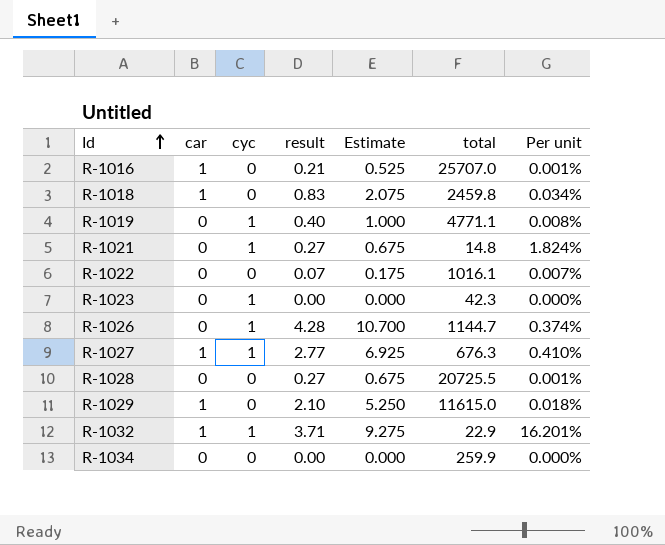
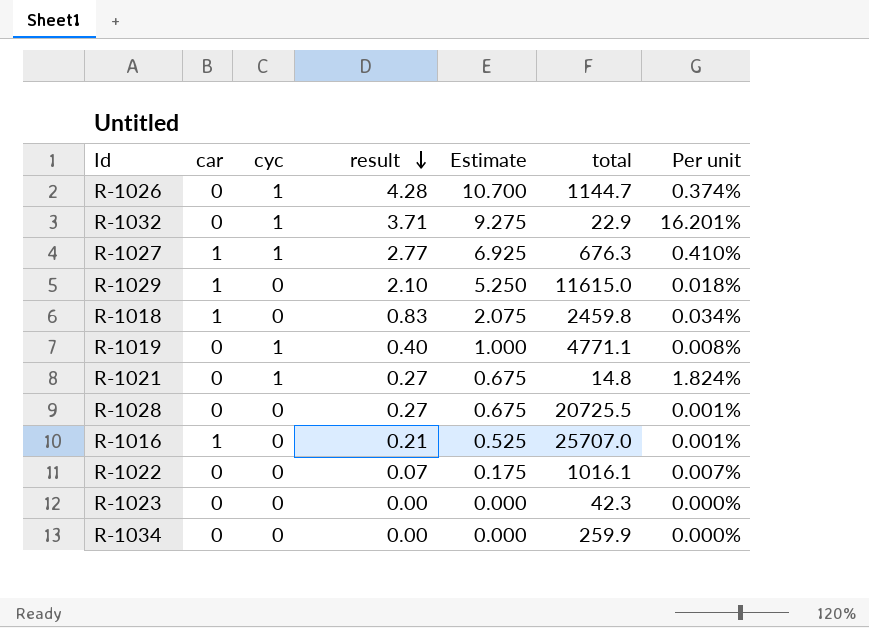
row order: Id ascending -> result descending
R-1032 | car: 1 -> 0
R-1023 | cyc: 1 -> 0

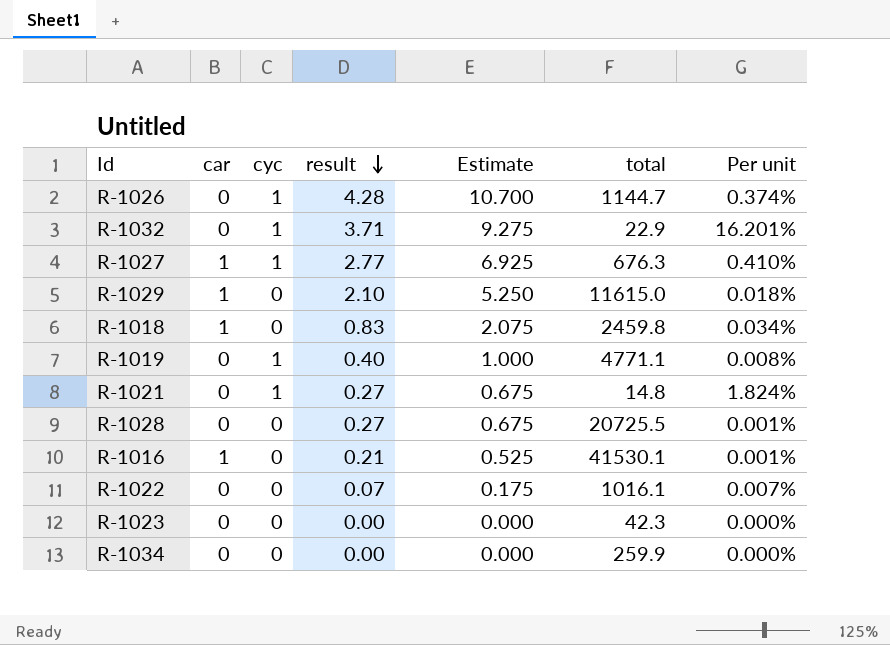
R-1016 | total: 25707.0 -> 41530.1

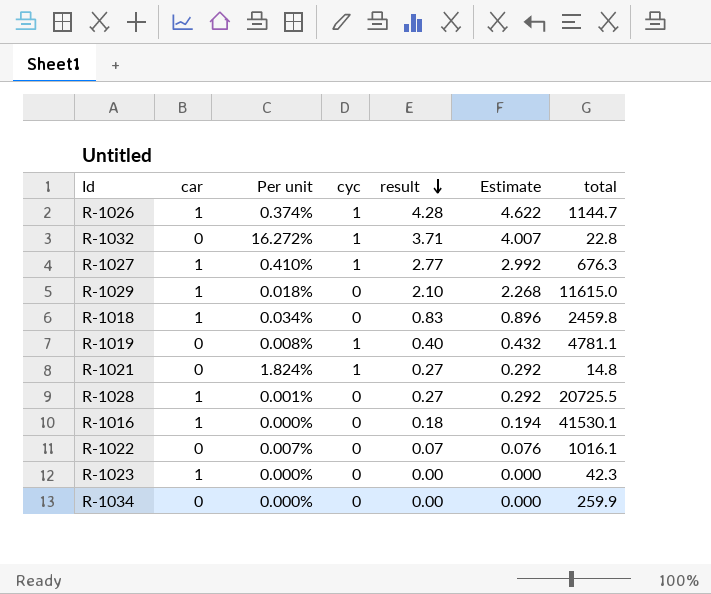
column Per unit | position: 7 -> 3
column Estimate | formula: [result] * 2.5 -> [result] * 1.08
R-1026 | car: 0 -> 1
R-1032 | Per unit: 16.201% -> 16.272%
R-1032 | total: 22.9 -> 22.8
R-1019 | total: 4771.1 -> 4781.1
R-1028 | car: 0 -> 1
R-1016 | Per unit: 0.001% -> 0.000%
R-1016 | result: 0.21 -> 0.18
R-1023 | car: 0 -> 1

